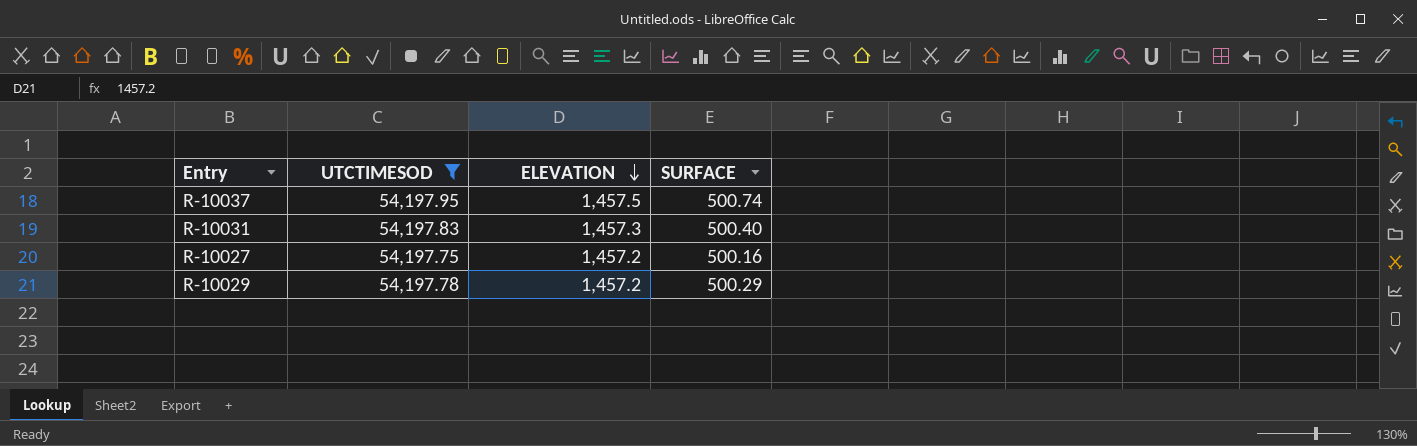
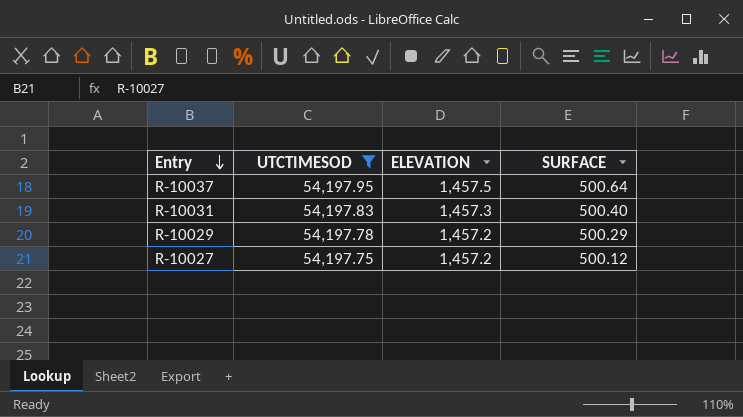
row order: ELEVATION descending -> Entry descending
R-10037 | SURFACE: 500.74 -> 500.64
R-10027 | SURFACE: 500.16 -> 500.12

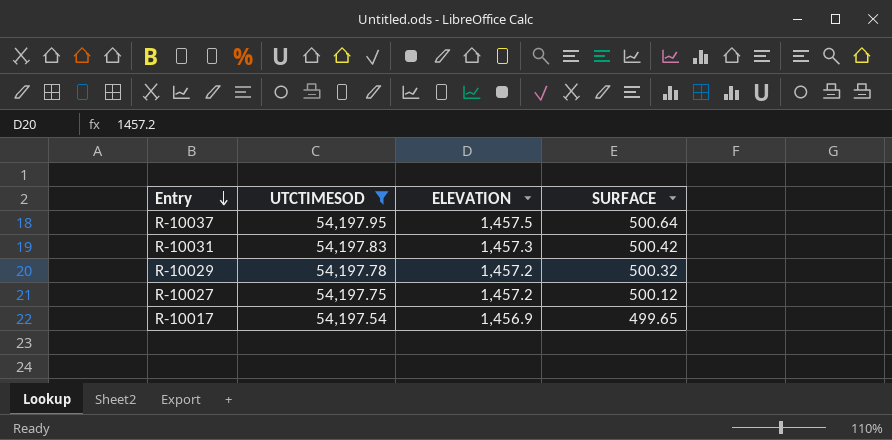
R-10031 | SURFACE: 500.40 -> 500.42
R-10029 | SURFACE: 500.29 -> 500.32
row R-10017: none -> 54,197.54 | 1,456.9 | 499.65

